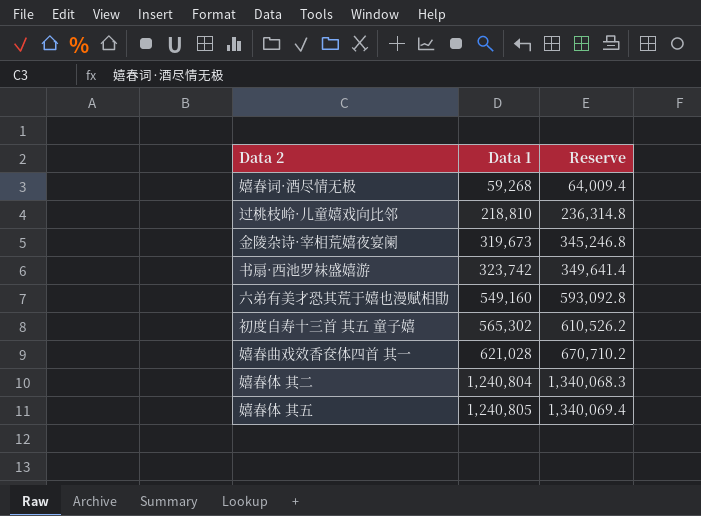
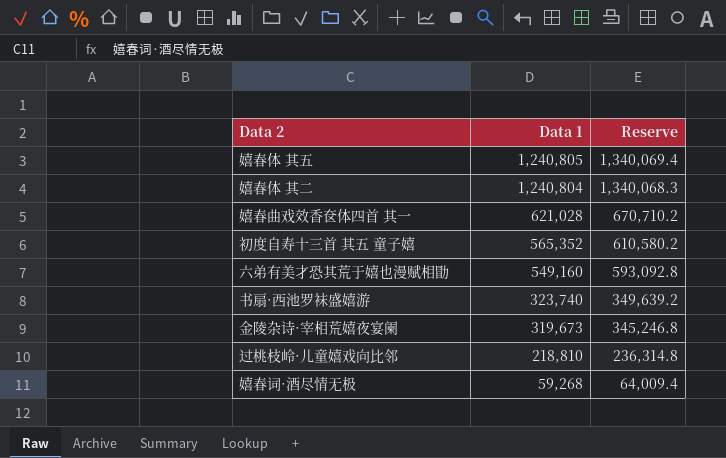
row order: Data 1 ascending -> Data 1 descending
初度自寿十三首 其五 童子嬉 | Data 1: 565,302 -> 565,352
初度自寿十三首 其五 童子嬉 | Reserve: 610,526.2 -> 610,580.2
书扇·西池罗袜盛嬉游 | Data 1: 323,742 -> 323,740
书扇·西池罗袜盛嬉游 | Reserve: 349,641.4 -> 349,639.2

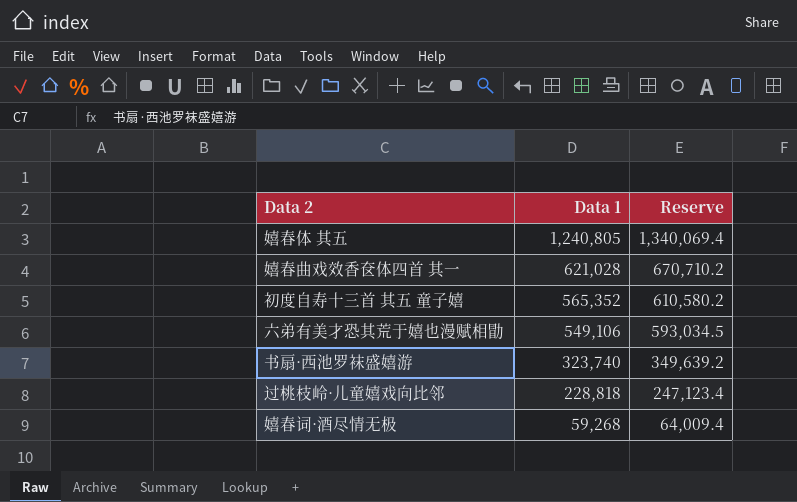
row 嬉春体 其二: 1,240,804 | 1,340,068.3 -> none
row 金陵杂诗·宰相荒嬉夜宴阑: 319,673 | 345,246.8 -> none
六弟有美才恐其荒于嬉也漫赋相勖 | Data 1: 549,160 -> 549,106
六弟有美才恐其荒于嬉也漫赋相勖 | Reserve: 593,092.8 -> 593,034.5
过桃枝岭·儿童嬉戏向比邻 | Data 1: 218,810 -> 228,818
过桃枝岭·儿童嬉戏向比邻 | Reserve: 236,314.8 -> 247,123.4

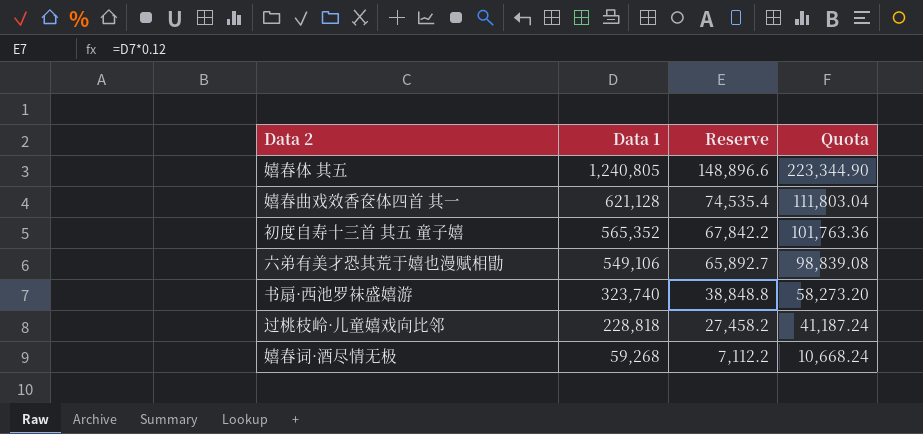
column Reserve | formula: [Data 1] * 1.08 -> [Data 1] * 0.12
column Quota | formula: none -> [Data 1] * 0.18
嬉春曲戏效香奁体四首 其一 | Data 1: 621,028 -> 621,128

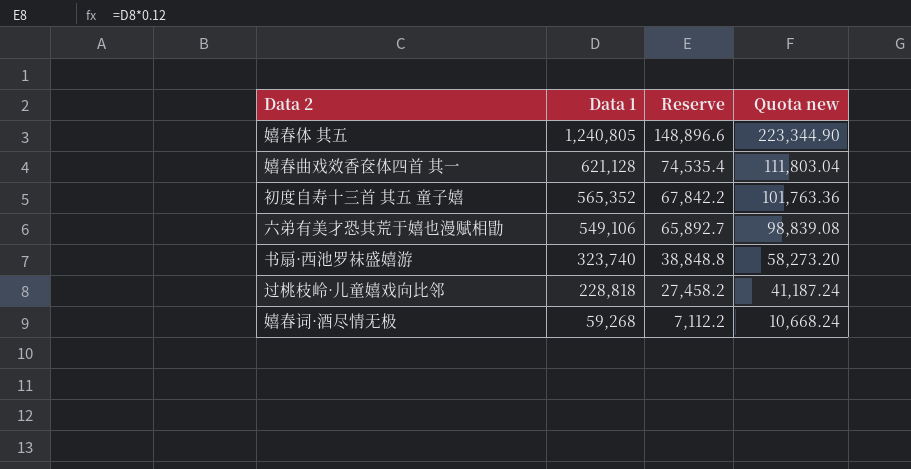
column name: Quota -> Quota new

